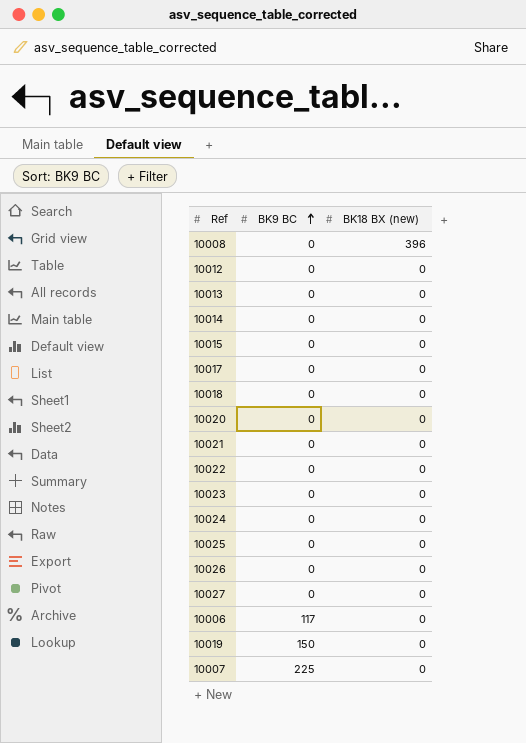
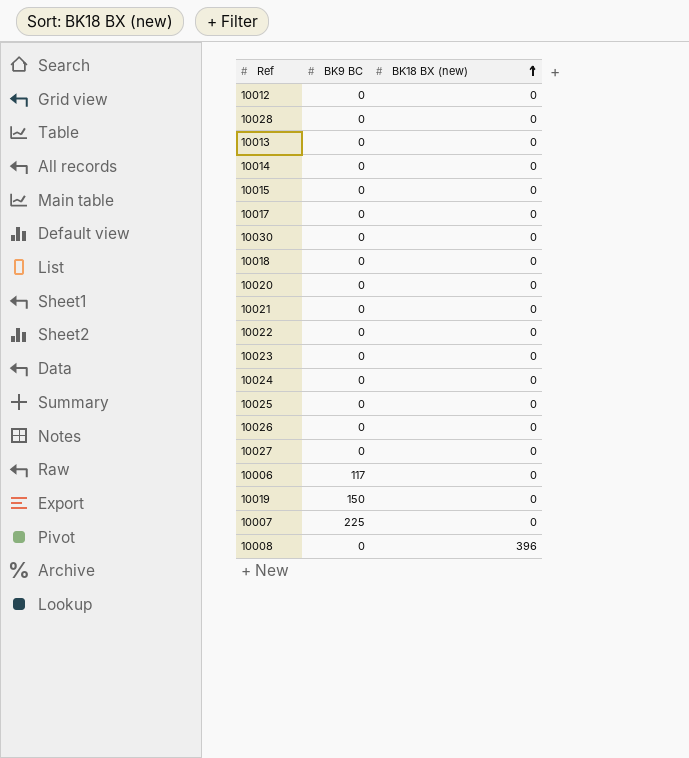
row order: BK9 BC ascending -> BK18 BX (new) ascending
row 10028: none -> 0 | 0
row 10030: none -> 0 | 0

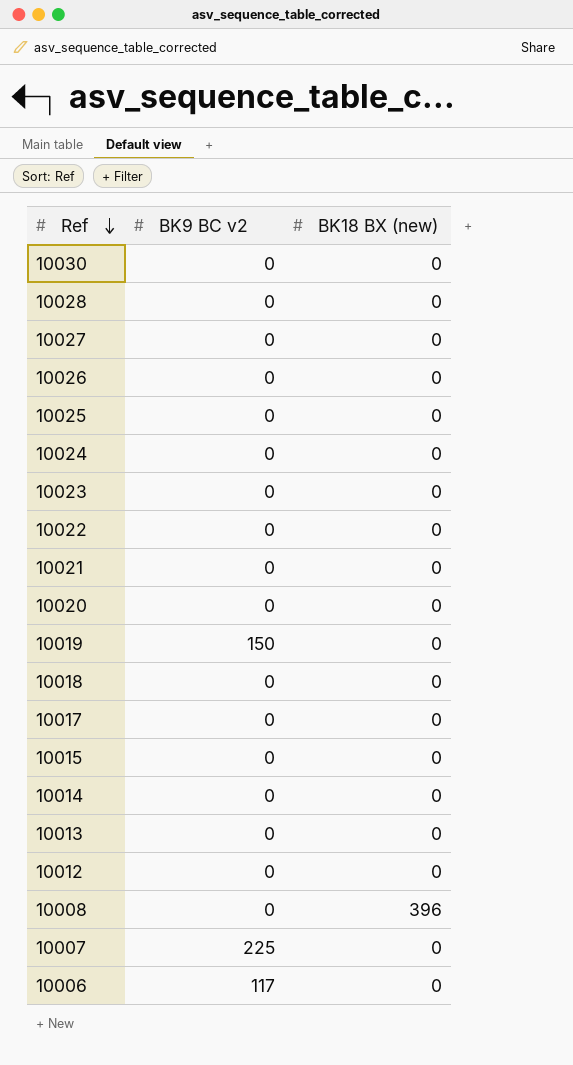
row order: BK18 BX (new) ascending -> Ref descending
column name: BK9 BC -> BK9 BC v2

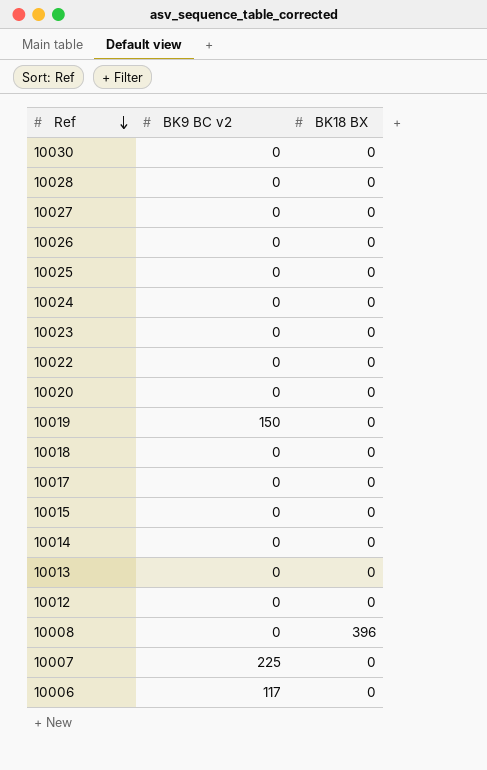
column name: BK18 BX (new) -> BK18 BX
row 10021: 0 | 0 -> none

